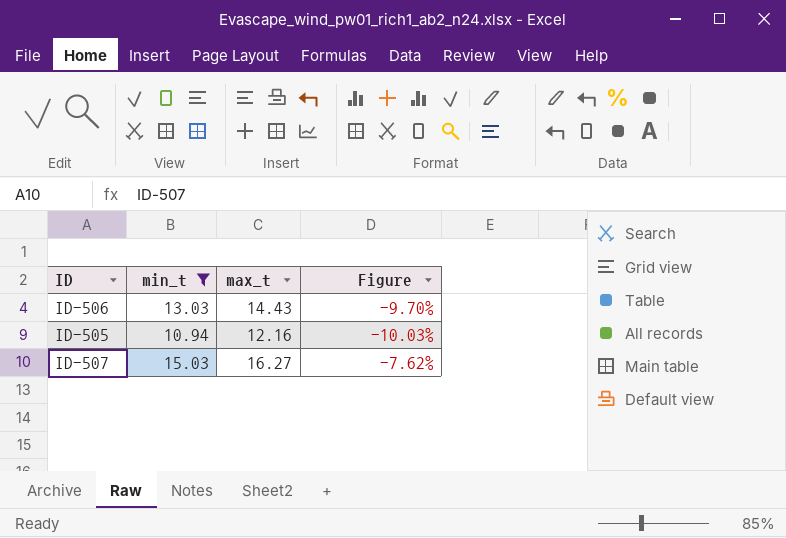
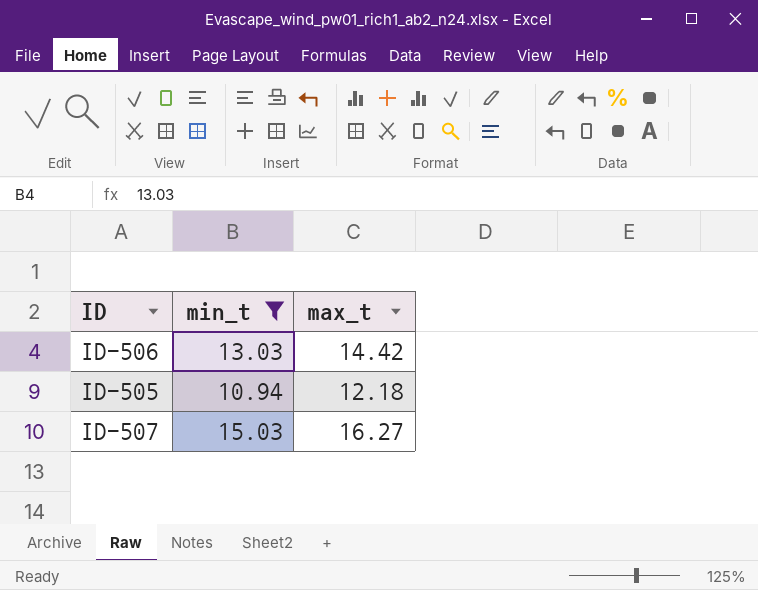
column Figure | formula: ([min_t] - [max_t]) / [max_t] -> none
ID-506 | max_t: 14.43 -> 14.42
ID-505 | max_t: 12.16 -> 12.18

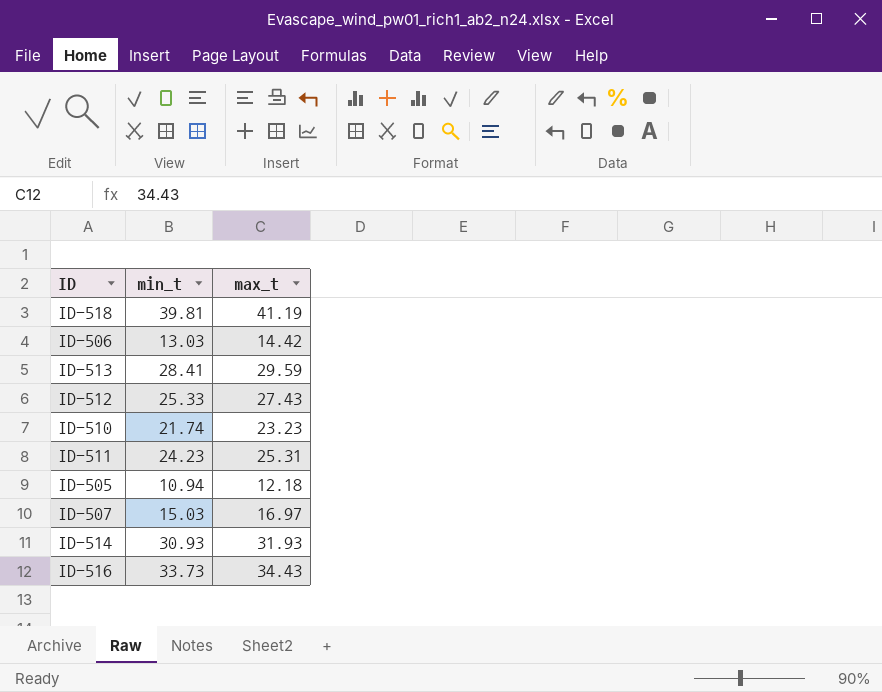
filter: min_t <= 15.03 -> none
ID-507 | max_t: 16.27 -> 16.97

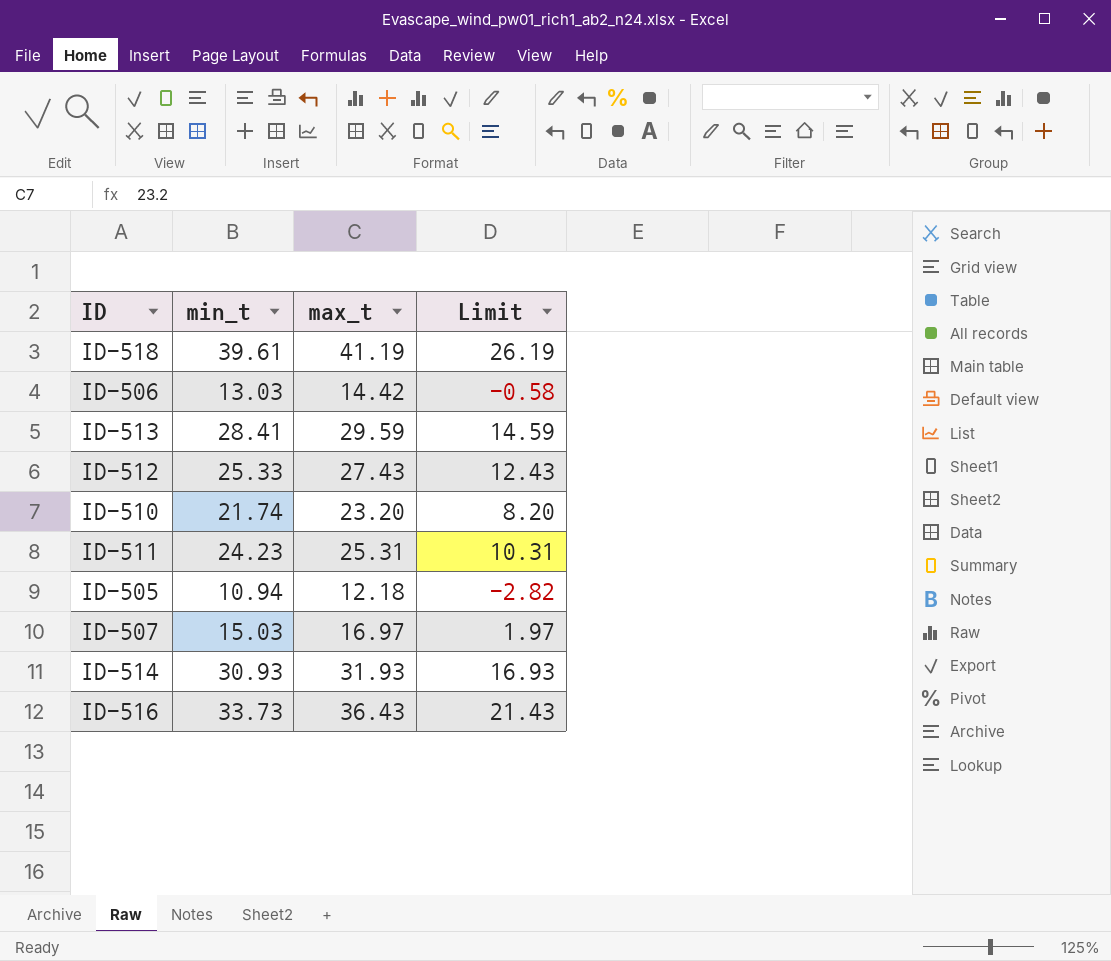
column Limit | formula: none -> [max_t] - 15
ID-518 | min_t: 39.81 -> 39.61
ID-510 | max_t: 23.23 -> 23.20
ID-516 | max_t: 34.43 -> 36.43

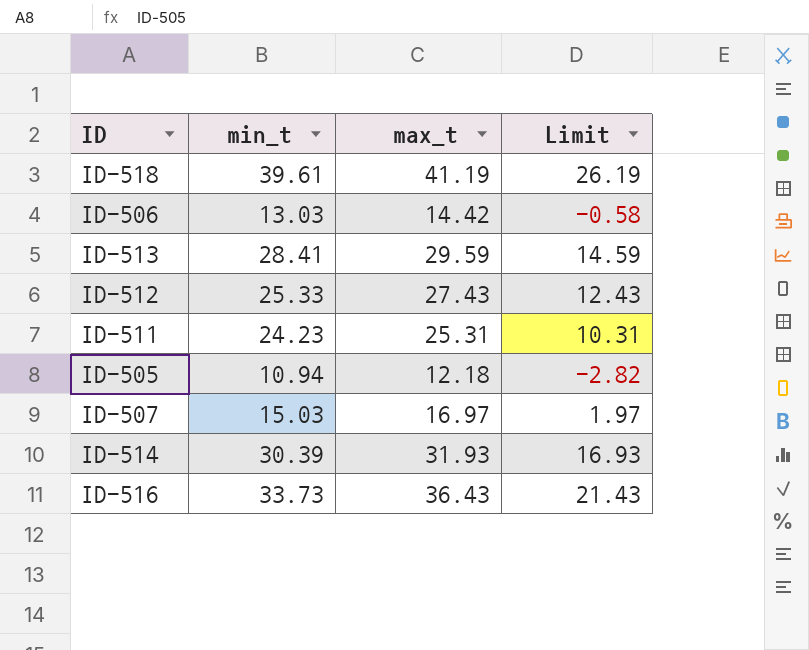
row ID-510: 21.74 | 23.20 | 8.20 -> none
ID-514 | min_t: 30.93 -> 30.39

